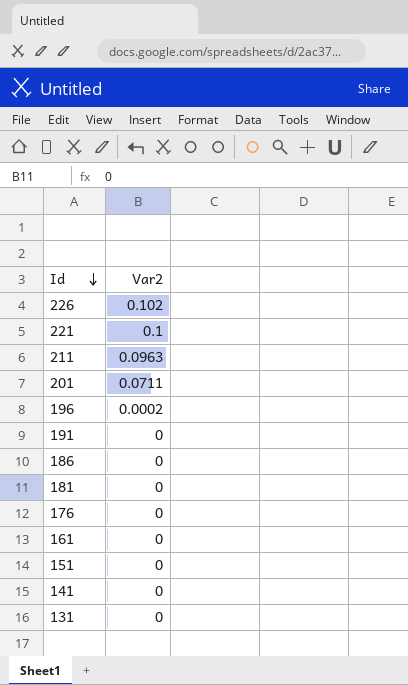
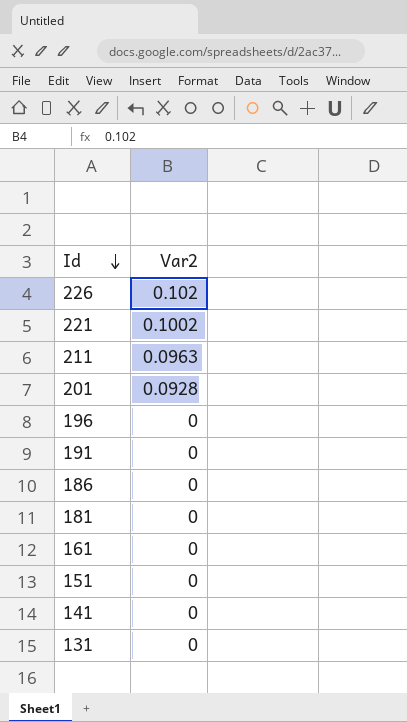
row 176: 0 -> none
221 | Var2: 0.1 -> 0.1002
201 | Var2: 0.0711 -> 0.0928
196 | Var2: 0.0002 -> 0

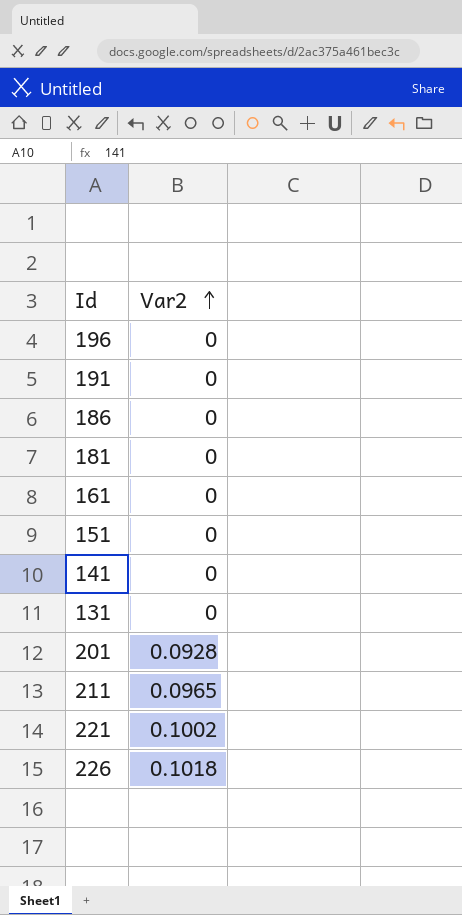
row order: Id descending -> Var2 ascending
211 | Var2: 0.0963 -> 0.0965
226 | Var2: 0.102 -> 0.1018

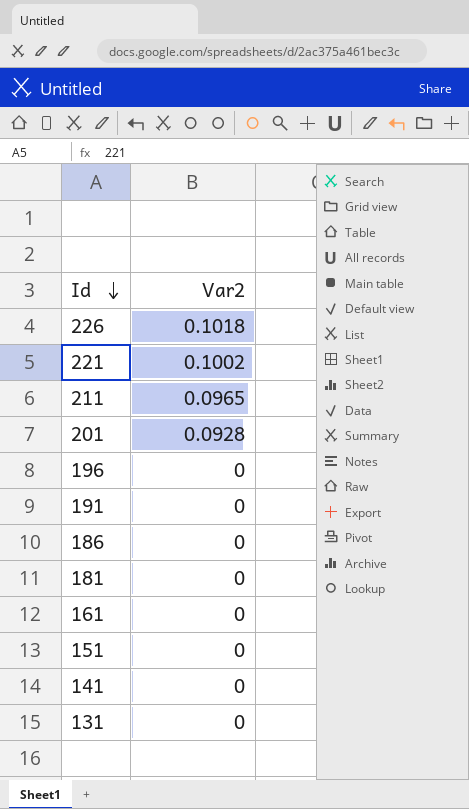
row order: Var2 ascending -> Id descending

